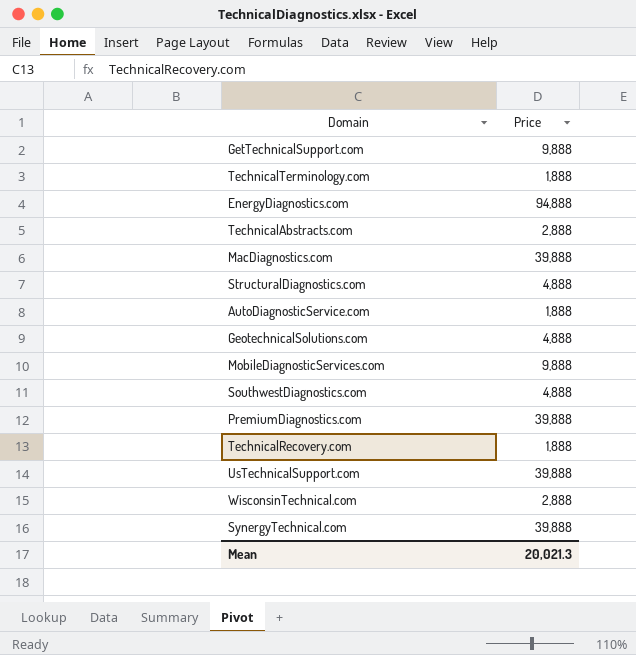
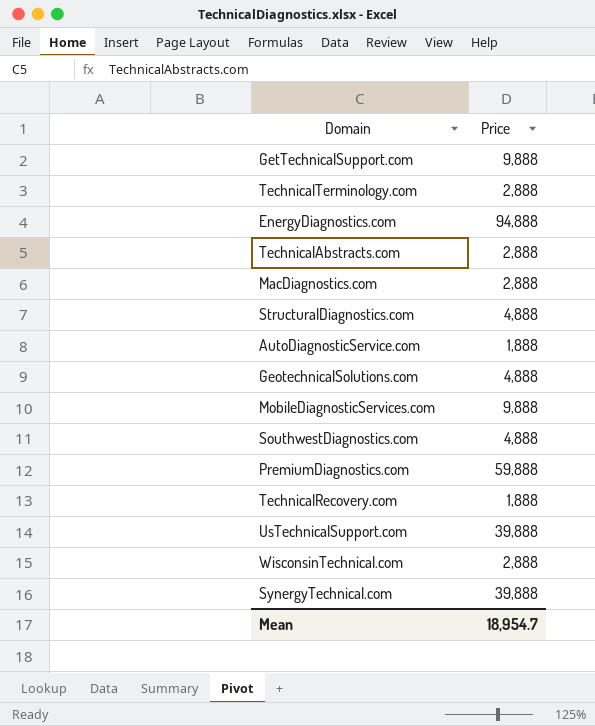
TechnicalTerminology.com | Price: 1,888 -> 2,888
MacDiagnostics.com | Price: 39,888 -> 2,888
PremiumDiagnostics.com | Price: 39,888 -> 59,888
Mean | Price: 20,021.3 -> 18,954.7

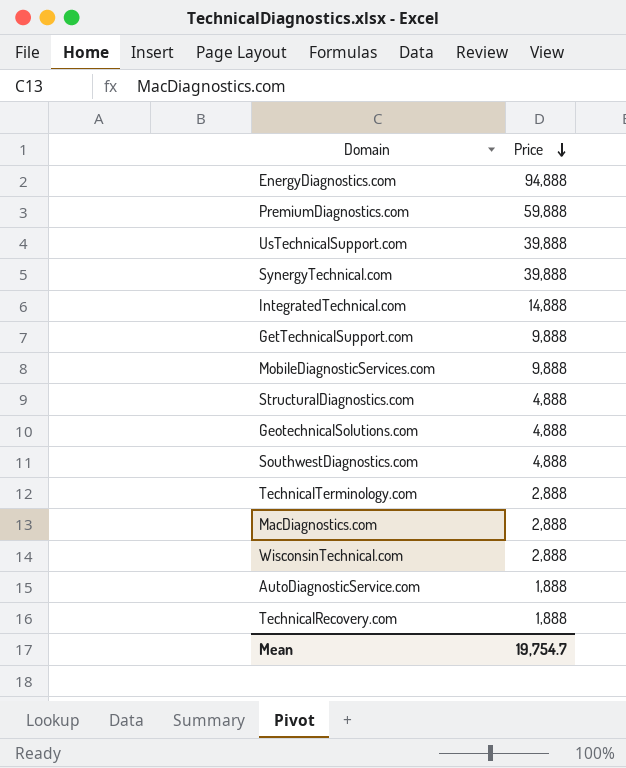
row order: none -> Price descending
row TechnicalAbstracts.com: 2,888 -> none
row IntegratedTechnical.com: none -> 14,888
Mean | Price: 18,954.7 -> 19,754.7

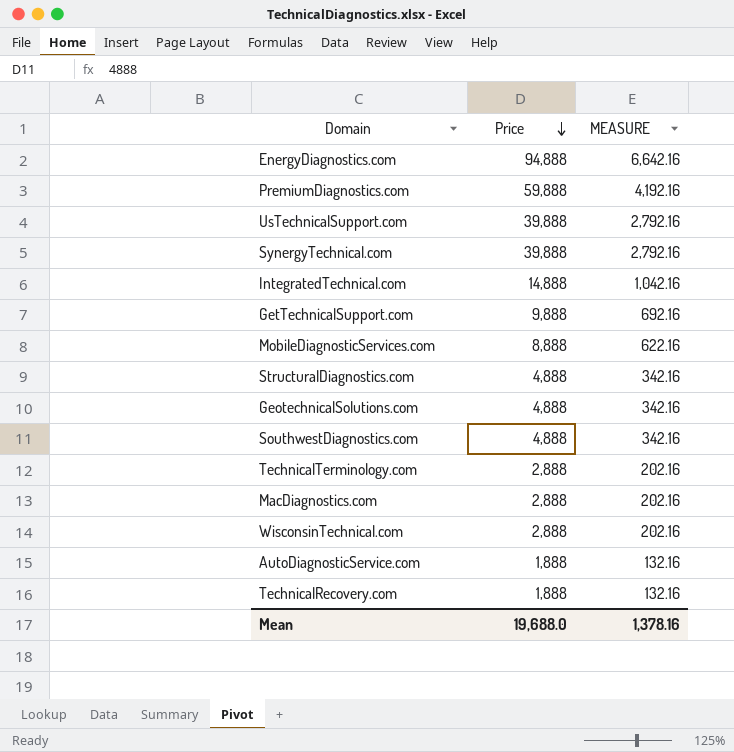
column MEASURE | formula: none -> [Price] * 0.07
MobileDiagnosticServices.com | Price: 9,888 -> 8,888
Mean | Price: 19,754.7 -> 19,688.0

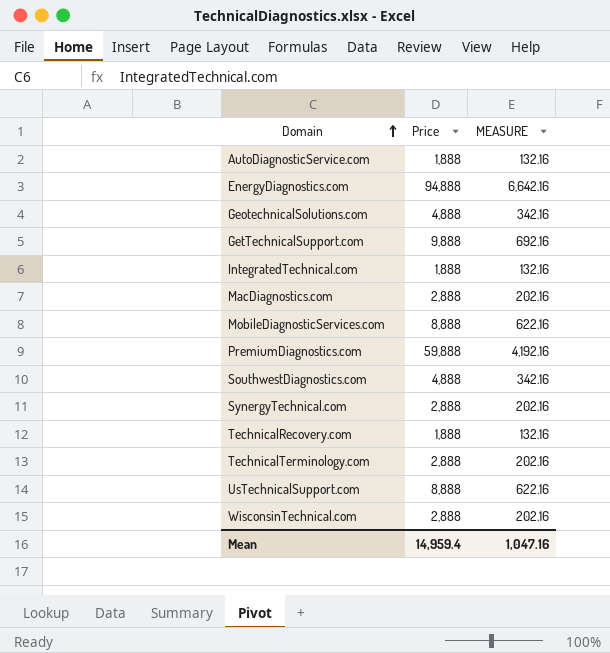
row order: Price descending -> Domain ascending
row StructuralDiagnostics.com: 4,888 | 342.16 -> none
IntegratedTechnical.com | Price: 14,888 -> 1,888
IntegratedTechnical.com | MEASURE: 1,042.16 -> 132.16
SynergyTechnical.com | Price: 39,888 -> 2,888
SynergyTechnical.com | MEASURE: 2,792.16 -> 202.16
UsTechnicalSupport.com | Price: 39,888 -> 8,888
UsTechnicalSupport.com | MEASURE: 2,792.16 -> 622.16
Mean | Price: 19,688.0 -> 14,959.4
Mean | MEASURE: 1,378.16 -> 1,047.16

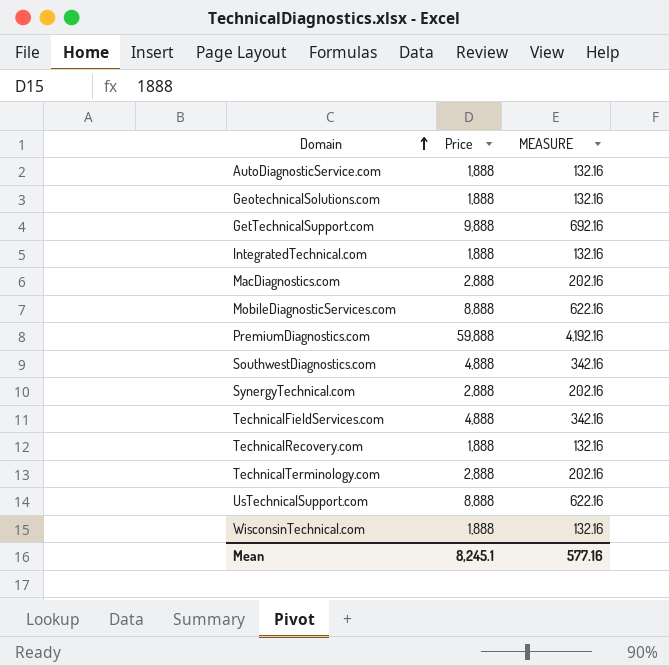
row EnergyDiagnostics.com: 94,888 | 6,642.16 -> none
GeotechnicalSolutions.com | Price: 4,888 -> 1,888
GeotechnicalSolutions.com | MEASURE: 342.16 -> 132.16
row TechnicalFieldServices.com: none -> 4,888 | 342.16
WisconsinTechnical.com | Price: 2,888 -> 1,888
WisconsinTechnical.com | MEASURE: 202.16 -> 132.16
Mean | Price: 14,959.4 -> 8,245.1
Mean | MEASURE: 1,047.16 -> 577.16

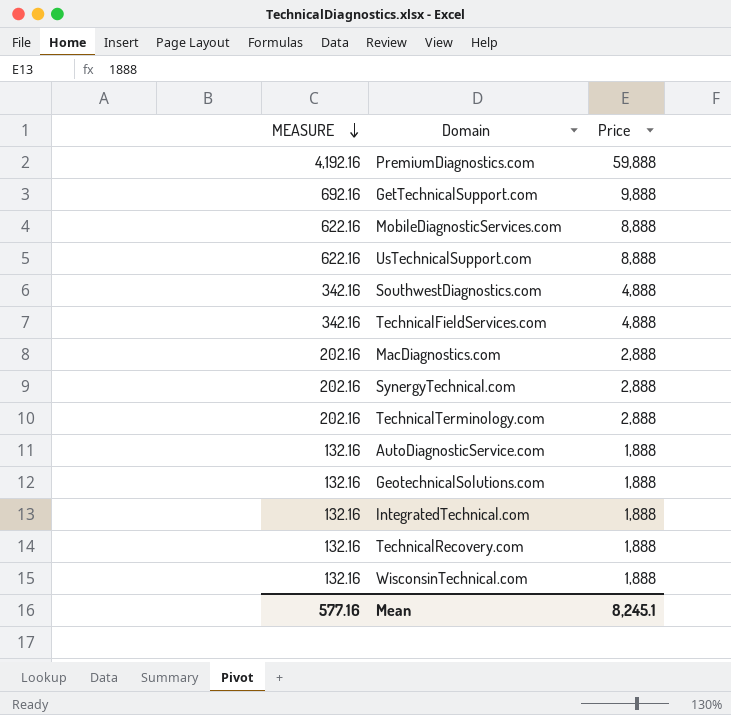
row order: Domain ascending -> MEASURE descending
column MEASURE | position: 3 -> 1

